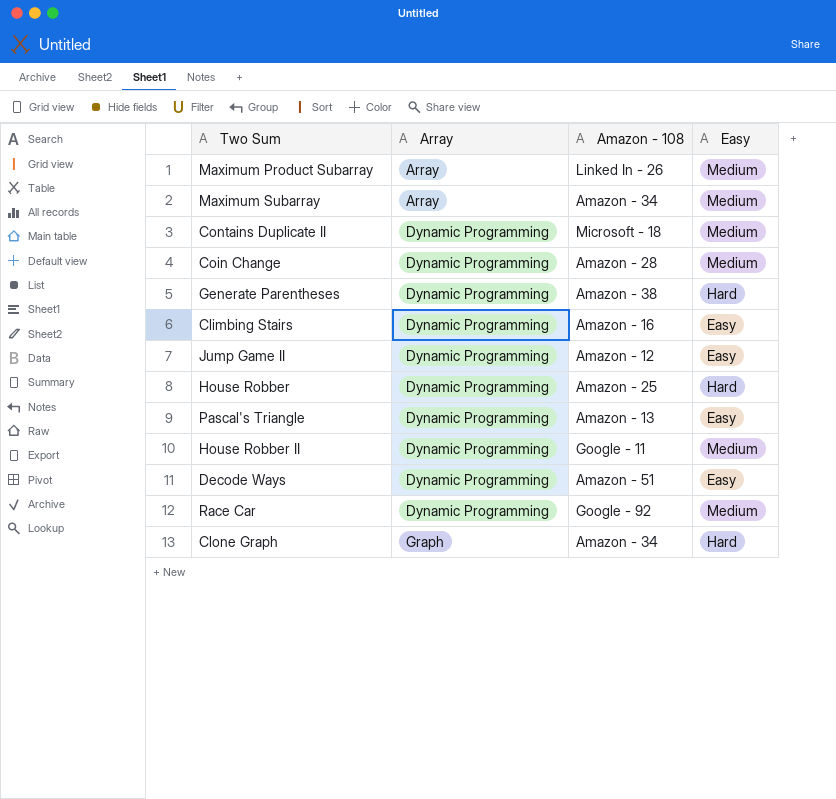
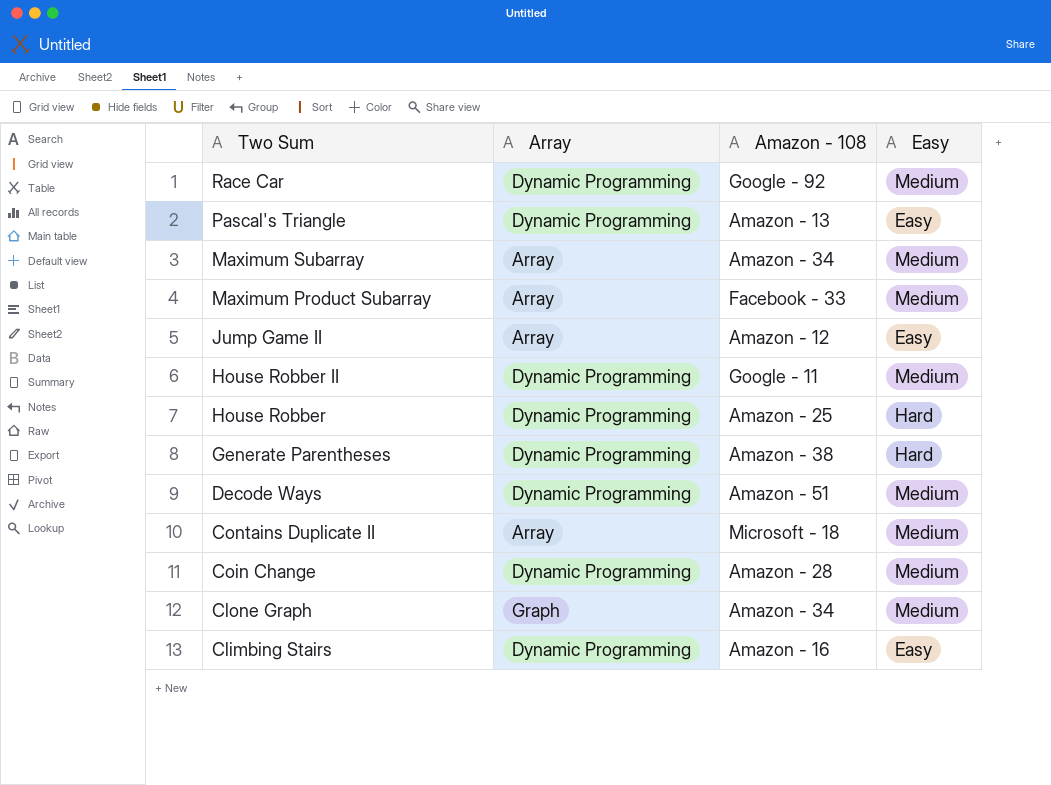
row order: Array ascending -> Two Sum descending
Maximum Product Subarray | Amazon - 108: Linked In - 26 -> Facebook - 33
Jump Game II | Array: Dynamic Programming -> Array
Decode Ways | Easy: Easy -> Medium
Contains Duplicate II | Array: Dynamic Programming -> Array
Clone Graph | Easy: Hard -> Medium

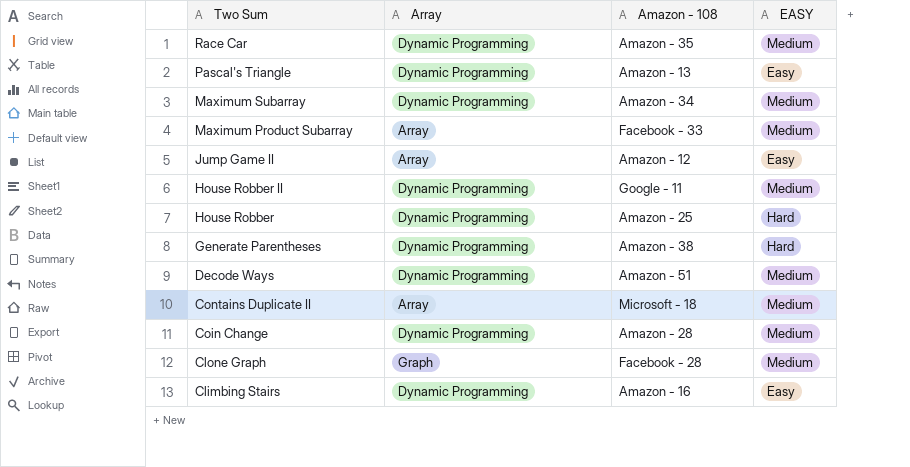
column name: Easy -> EASY
Race Car | Amazon - 108: Google - 92 -> Amazon - 35
Maximum Subarray | Array: Array -> Dynamic Programming
Clone Graph | Amazon - 108: Amazon - 34 -> Facebook - 28

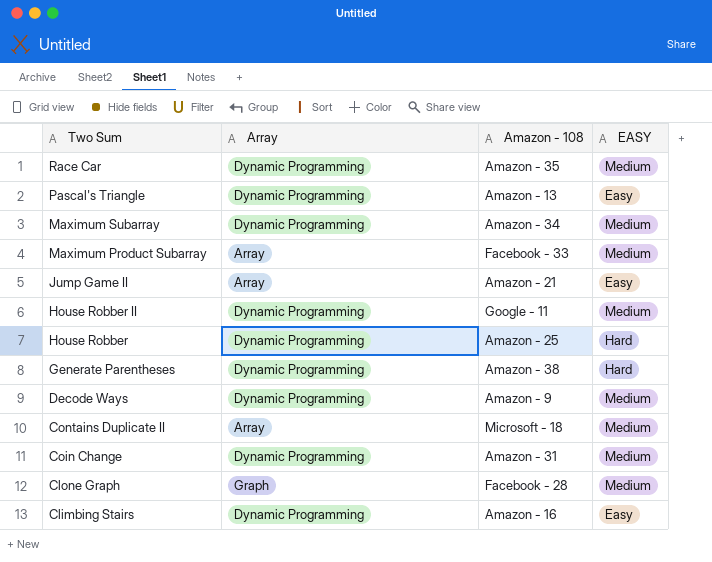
Jump Game II | Amazon - 108: Amazon - 12 -> Amazon - 21
Decode Ways | Amazon - 108: Amazon - 51 -> Amazon - 9
Coin Change | Amazon - 108: Amazon - 28 -> Amazon - 31

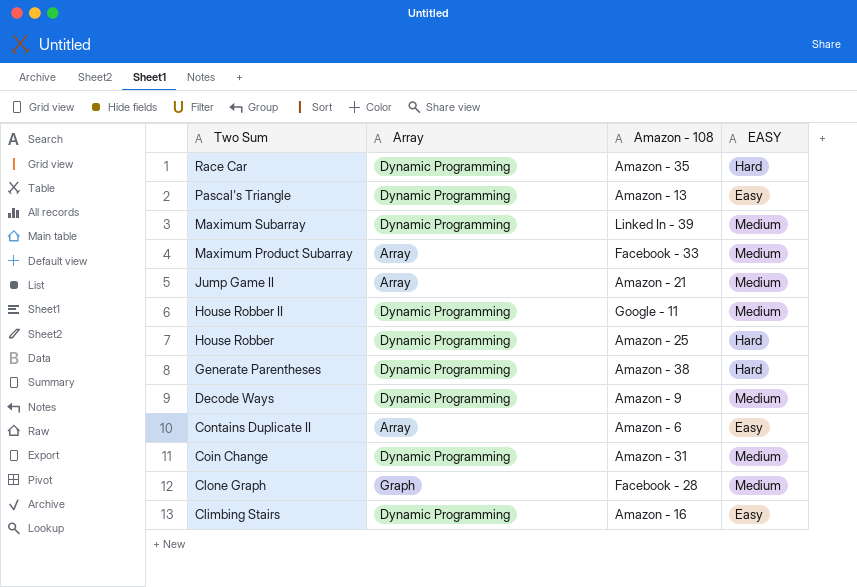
Race Car | EASY: Medium -> Hard
Maximum Subarray | Amazon - 108: Amazon - 34 -> Linked In - 39
Jump Game II | EASY: Easy -> Medium
Contains Duplicate II | Amazon - 108: Microsoft - 18 -> Amazon - 6
Contains Duplicate II | EASY: Medium -> Easy

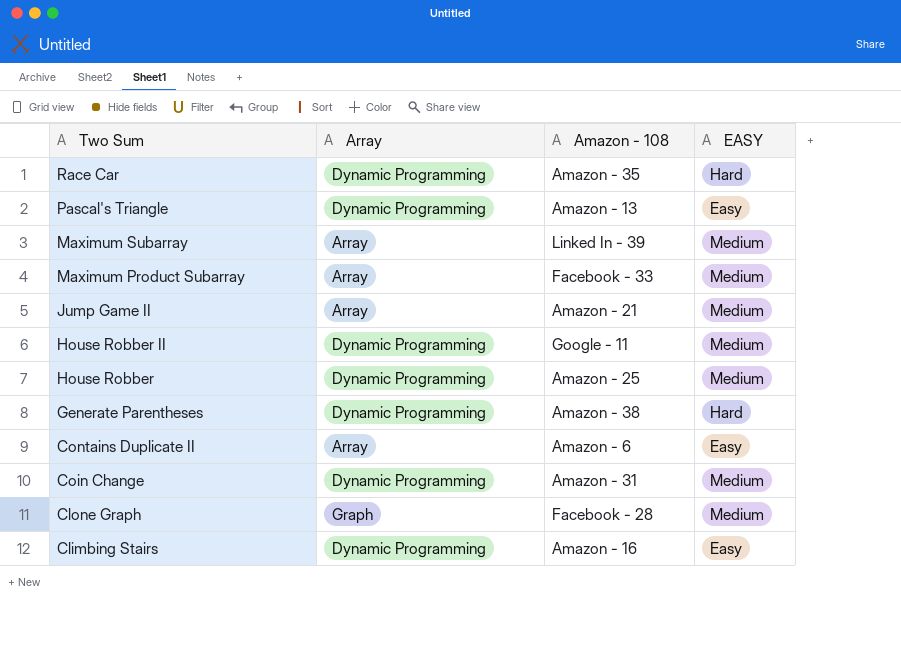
row Decode Ways: Dynamic Programming | Amazon - 9 | Medium -> none
Maximum Subarray | Array: Dynamic Programming -> Array
House Robber | EASY: Hard -> Medium

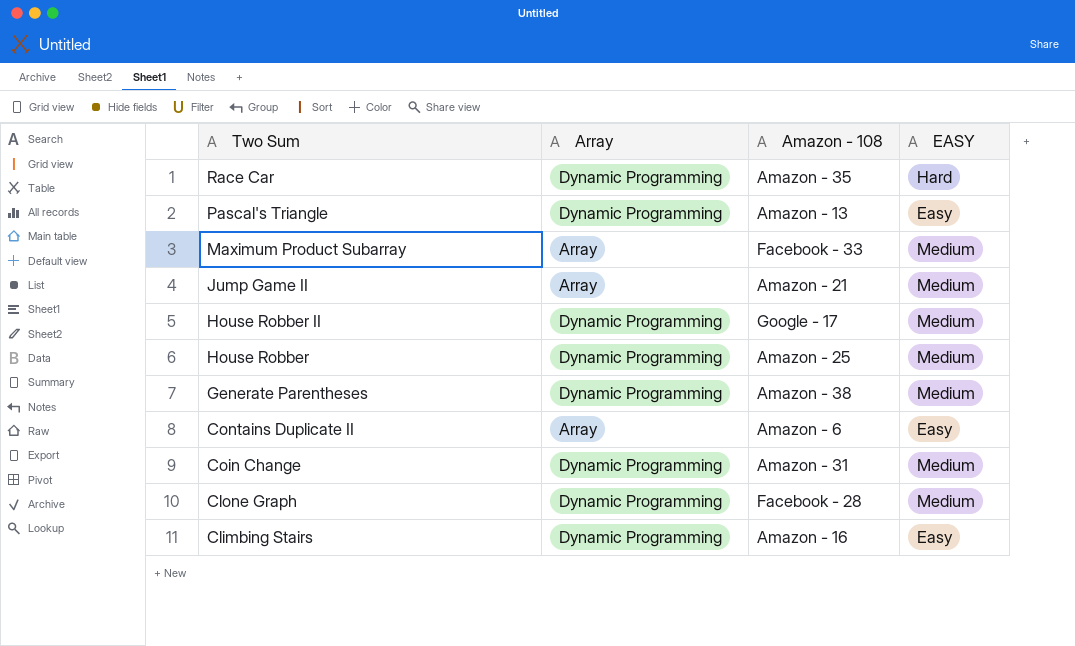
row Maximum Subarray: Array | Linked In - 39 | Medium -> none
House Robber II | Amazon - 108: Google - 11 -> Google - 17
Generate Parentheses | EASY: Hard -> Medium
Clone Graph | Array: Graph -> Dynamic Programming

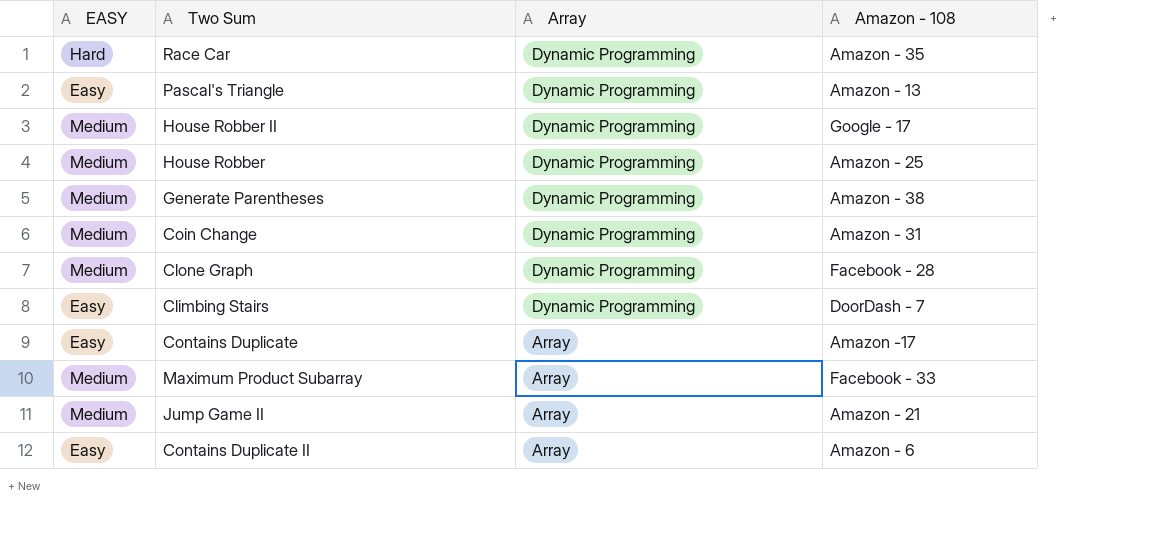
row order: Two Sum descending -> Array descending
column EASY | position: 4 -> 1
Climbing Stairs | Amazon - 108: Amazon - 16 -> DoorDash - 7
row Contains Duplicate: none -> Easy | Array | Amazon -17

